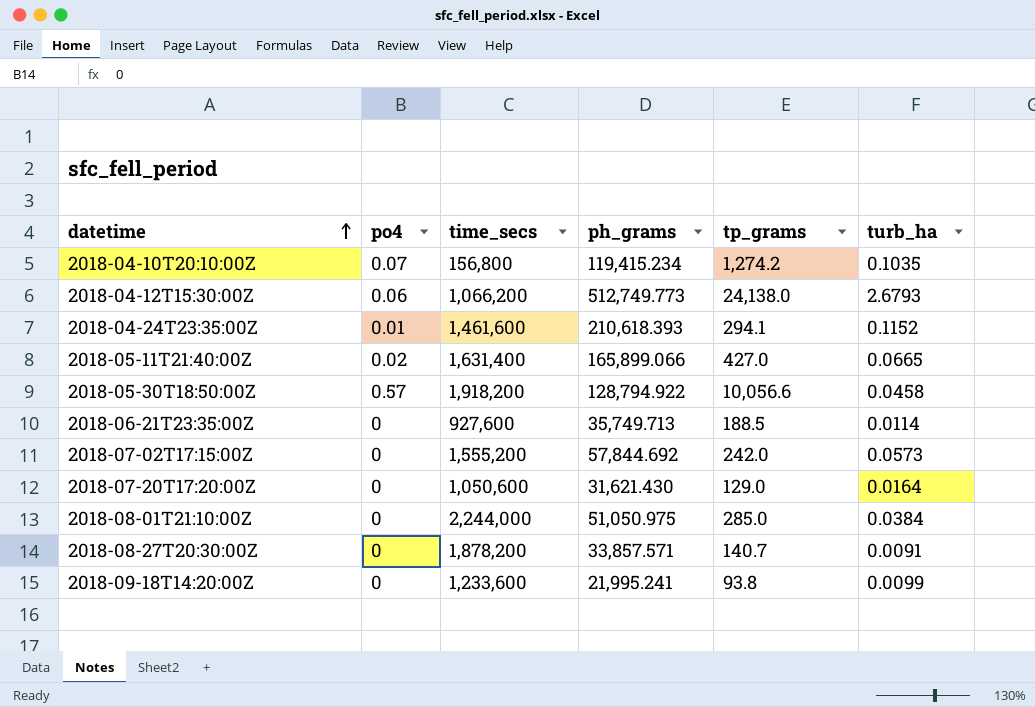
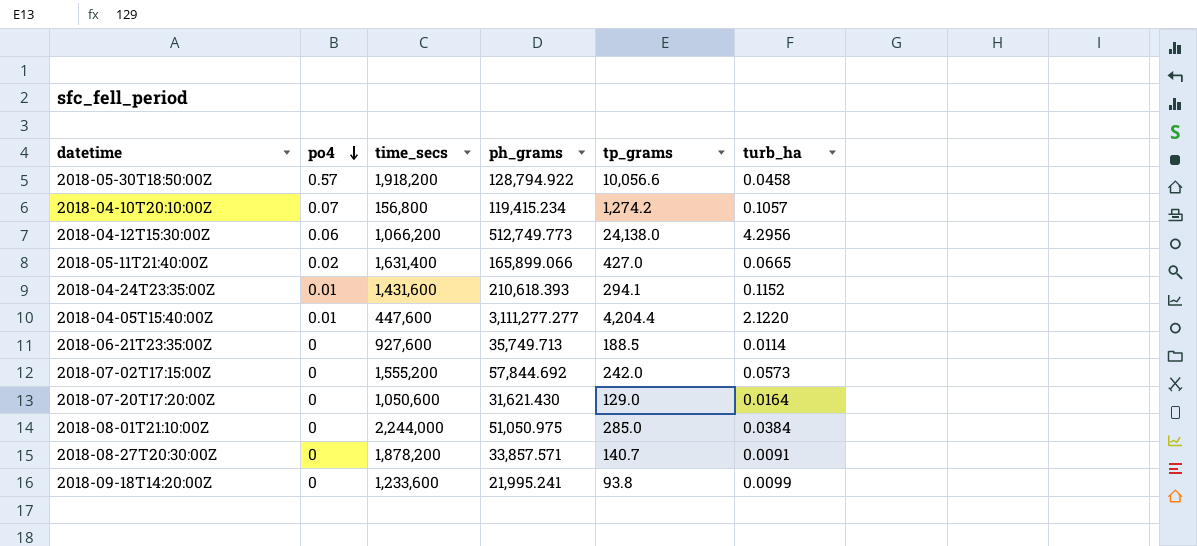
row order: datetime ascending -> po4 descending
2018-04-10T20:10:00Z | turb_ha: 0.1035 -> 0.1057
2018-04-12T15:30:00Z | turb_ha: 2.6793 -> 4.2956
2018-04-24T23:35:00Z | time_secs: 1,461,600 -> 1,431,600
row 2018-04-05T15:40:00Z: none -> 0.01 | 447,600 | 3,111,277.277 | 4,204.4 | 2.1220

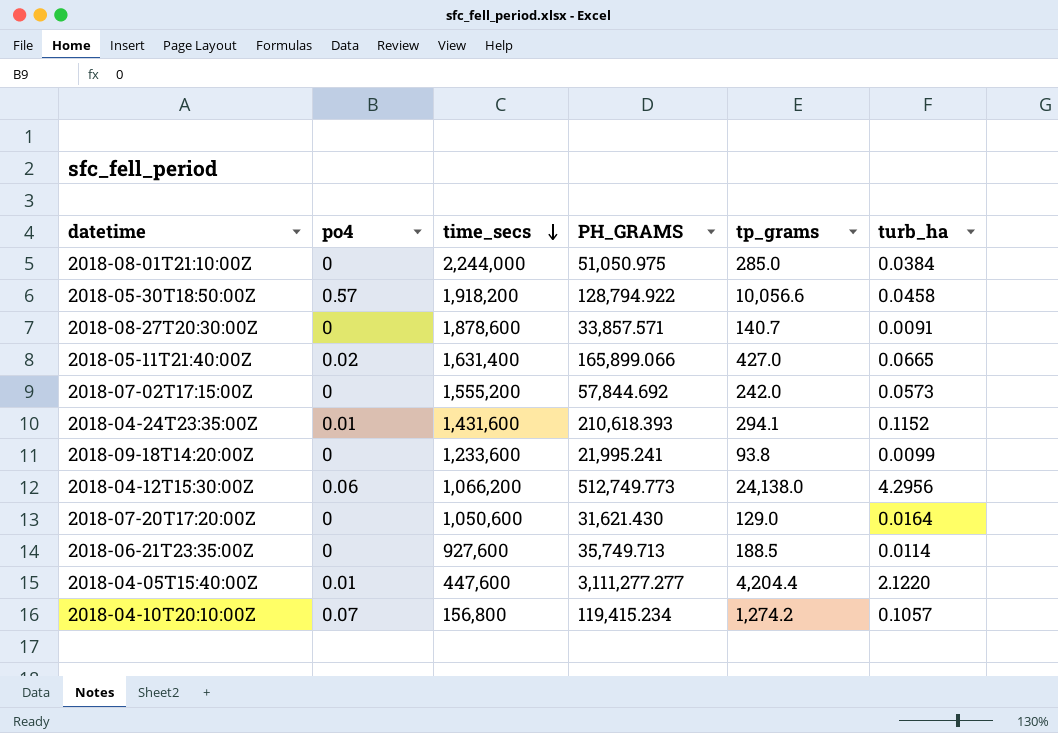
row order: po4 descending -> time_secs descending
column name: ph_grams -> PH_GRAMS
2018-08-27T20:30:00Z | time_secs: 1,878,200 -> 1,878,600

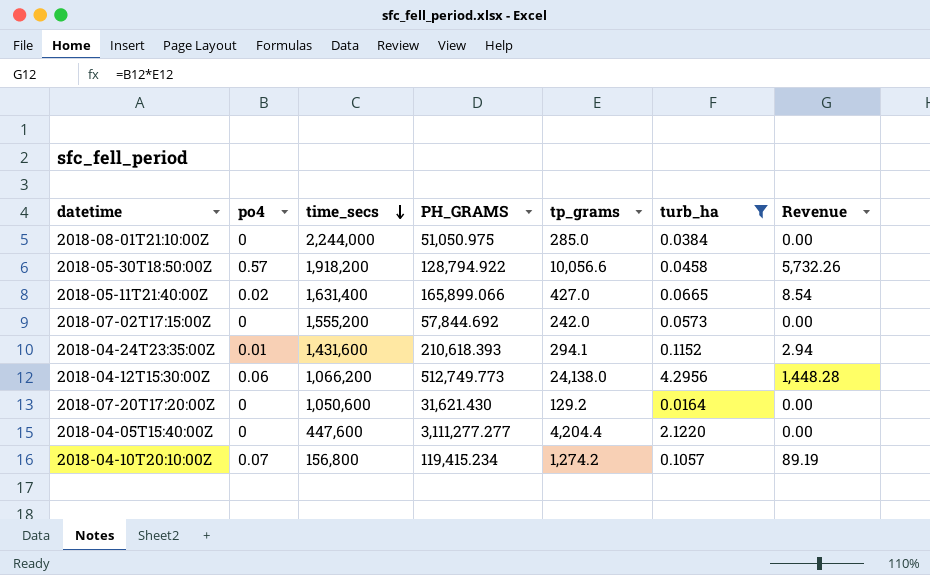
filter: none -> turb_ha >= 0.0164
column Revenue | formula: none -> [po4] * [tp_grams]
2018-07-20T17:20:00Z | tp_grams: 129.0 -> 129.2
2018-04-05T15:40:00Z | po4: 0.01 -> 0

